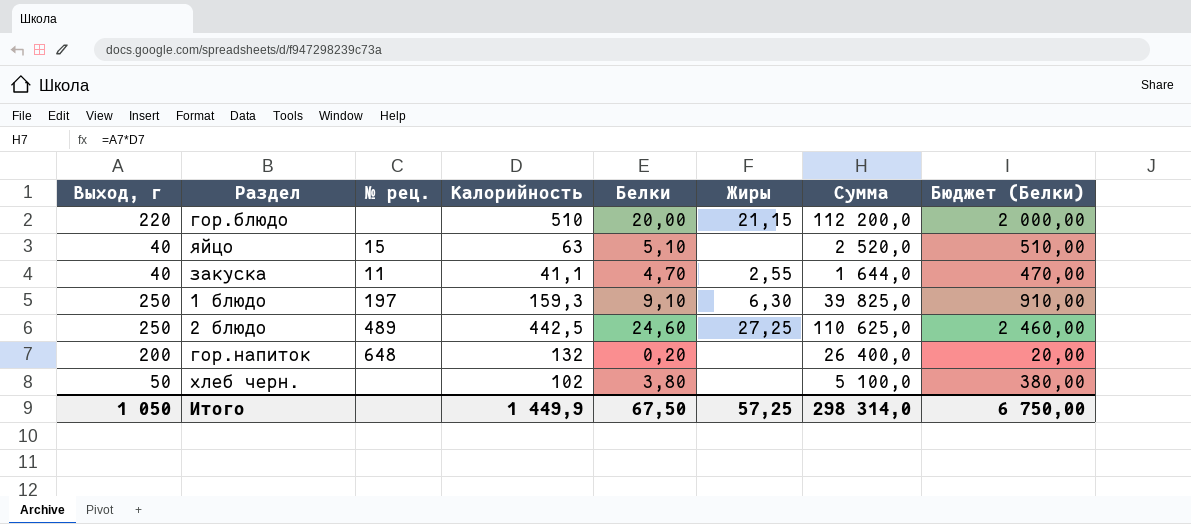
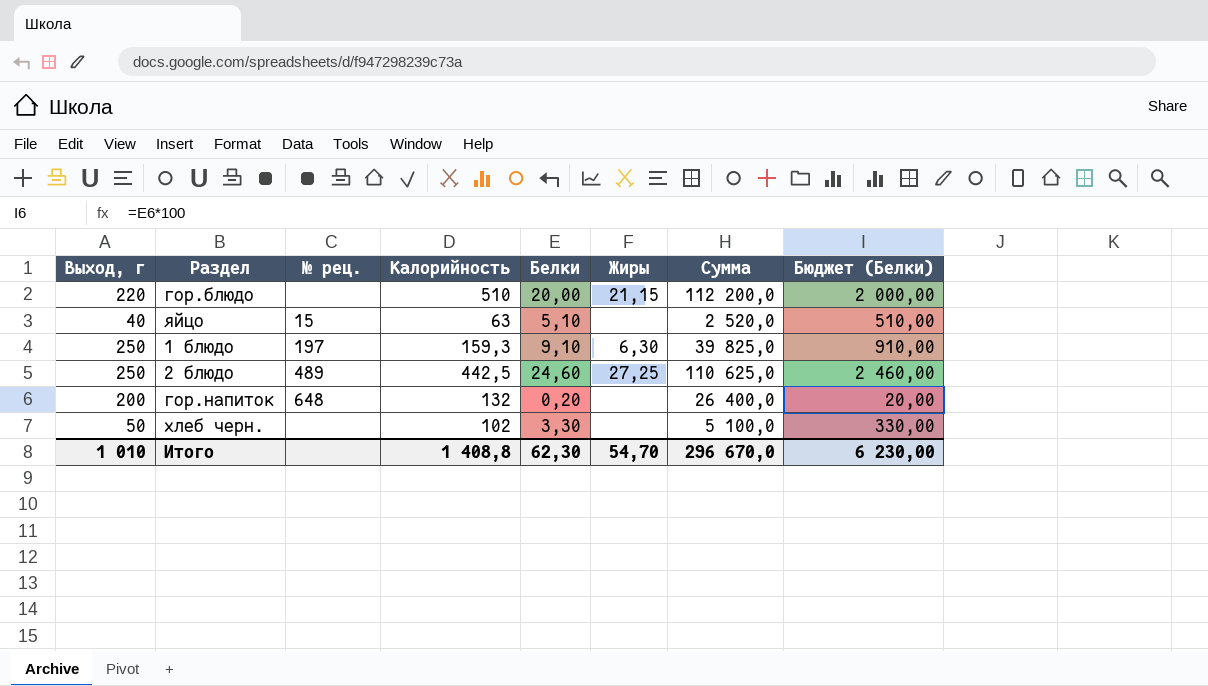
row закуска: 40 | 11 | 41,1 | 4,70 | 2,55 | 1 644,0 | 470,00 -> none
хлеб черн. | Белки: 3,80 -> 3,30
хлеб черн. | Бюджет (Белки): 380,00 -> 330,00
Итого | Выход, г: 1 050 -> 1 010
Итого | Калорийность: 1 449,9 -> 1 408,8
Итого | Белки: 67,50 -> 62,30
Итого | Жиры: 57,25 -> 54,70
Итого | Сумма: 298 314,0 -> 296 670,0
Итого | Бюджет (Белки): 6 750,00 -> 6 230,00

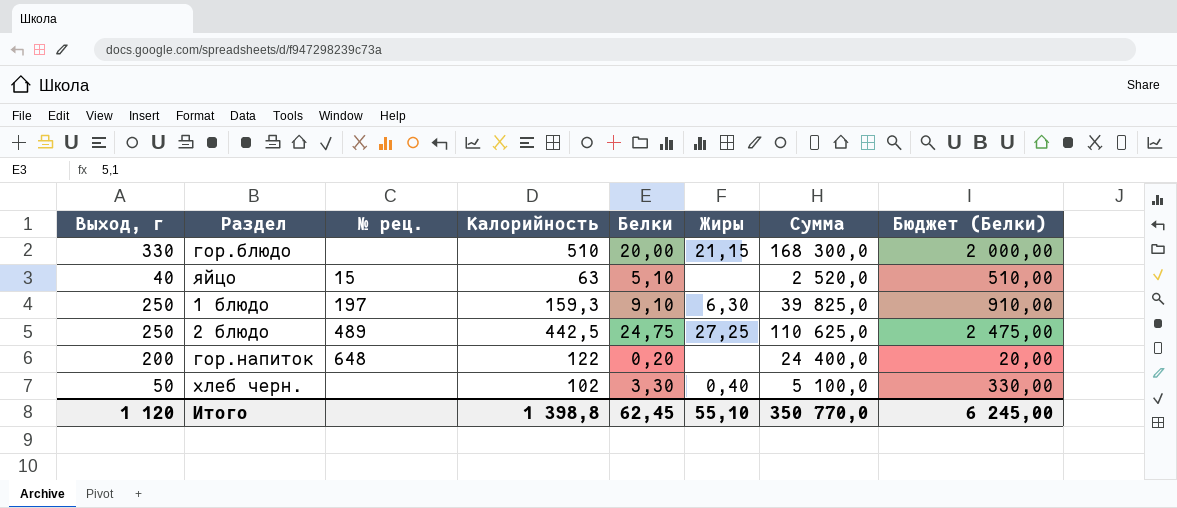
гор.блюдо | Выход, г: 220 -> 330
гор.блюдо | Сумма: 112 200,0 -> 168 300,0
2 блюдо | Белки: 24,60 -> 24,75
2 блюдо | Бюджет (Белки): 2 460,00 -> 2 475,00
гор.напиток | Калорийность: 132 -> 122
гор.напиток | Сумма: 26 400,0 -> 24 400,0
хлеб черн. | Жиры: none -> 0,40
Итого | Выход, г: 1 010 -> 1 120
Итого | Калорийность: 1 408,8 -> 1 398,8
Итого | Белки: 62,30 -> 62,45
Итого | Жиры: 54,70 -> 55,10
Итого | Сумма: 296 670,0 -> 350 770,0
Итого | Бюджет (Белки): 6 230,00 -> 6 245,00

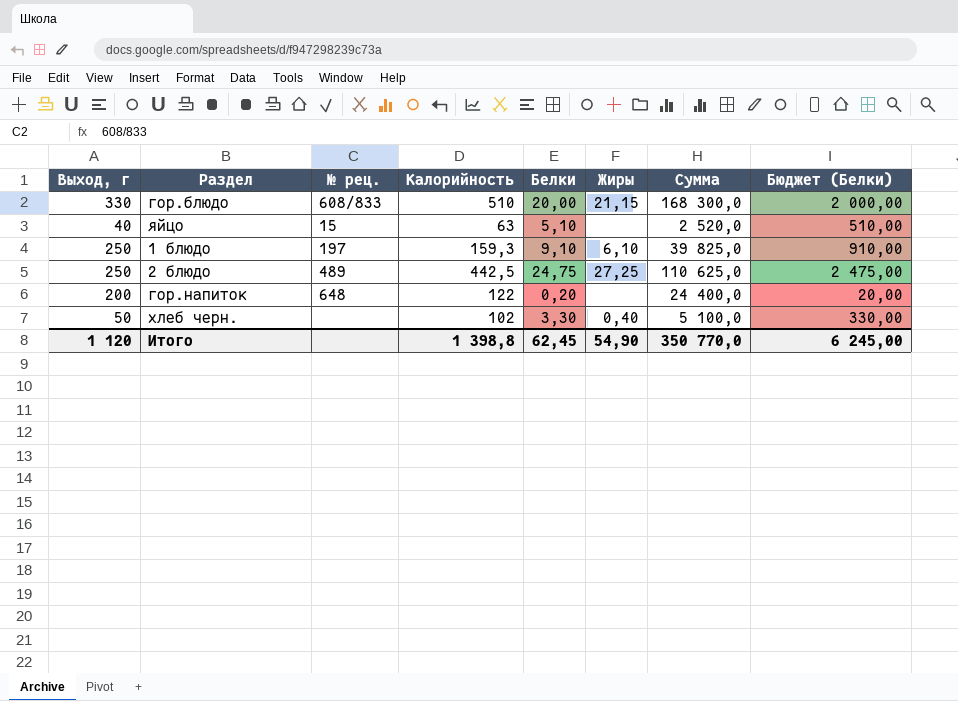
гор.блюдо | № рец.: none -> 608/833
1 блюдо | Жиры: 6,30 -> 6,10
Итого | Жиры: 55,10 -> 54,90

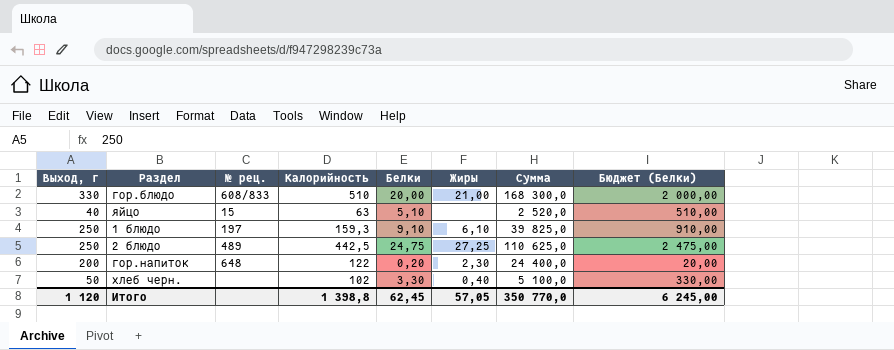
гор.блюдо | Жиры: 21,15 -> 21,00
гор.напиток | Жиры: none -> 2,30
Итого | Жиры: 54,90 -> 57,05

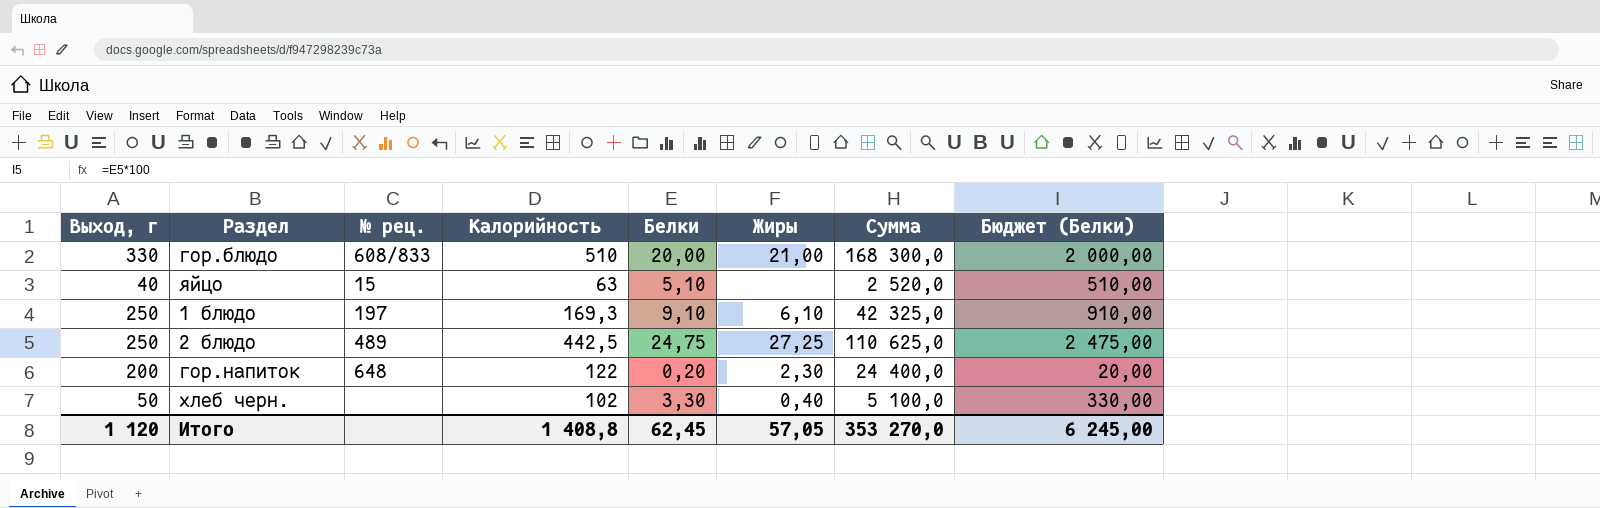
1 блюдо | Калорийность: 159,3 -> 169,3
1 блюдо | Сумма: 39 825,0 -> 42 325,0
Итого | Калорийность: 1 398,8 -> 1 408,8
Итого | Сумма: 350 770,0 -> 353 270,0

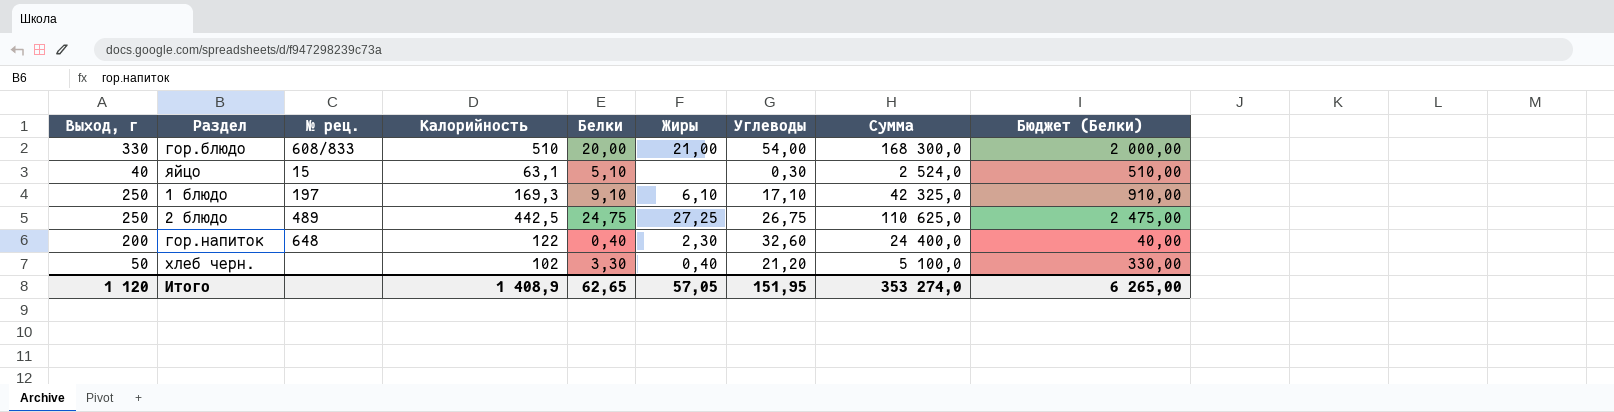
column Углеводы | position: none -> 7
яйцо | Калорийность: 63 -> 63,1
яйцо | Сумма: 2 520,0 -> 2 524,0
гор.напиток | Белки: 0,20 -> 0,40
гор.напиток | Бюджет (Белки): 20,00 -> 40,00
Итого | Калорийность: 1 408,8 -> 1 408,9
Итого | Белки: 62,45 -> 62,65
Итого | Сумма: 353 270,0 -> 353 274,0
Итого | Бюджет (Белки): 6 245,00 -> 6 265,00

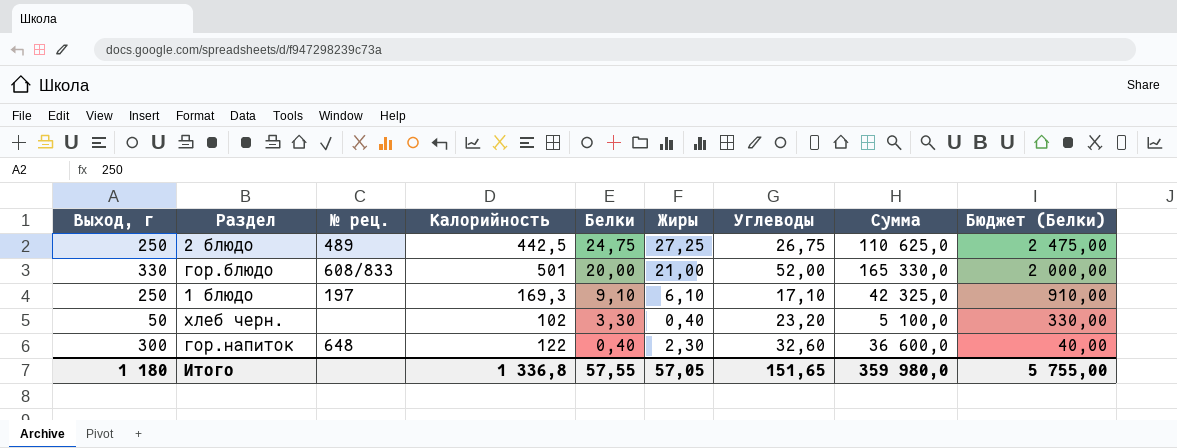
row order: none -> Белки descending
row яйцо: 40 | 15 | 63,1 | 5,10 | none | 0,30 | 2 524,0 | 510,00 -> none
гор.блюдо | Калорийность: 510 -> 501
гор.блюдо | Углеводы: 54,00 -> 52,00
гор.блюдо | Сумма: 168 300,0 -> 165 330,0
хлеб черн. | Углеводы: 21,20 -> 23,20
гор.напиток | Выход, г: 200 -> 300
гор.напиток | Сумма: 24 400,0 -> 36 600,0
Итого | Выход, г: 1 120 -> 1 180
Итого | Калорийность: 1 408,9 -> 1 336,8
Итого | Белки: 62,65 -> 57,55
Итого | Углеводы: 151,95 -> 151,65
Итого | Сумма: 353 274,0 -> 359 980,0
Итого | Бюджет (Белки): 6 265,00 -> 5 755,00

